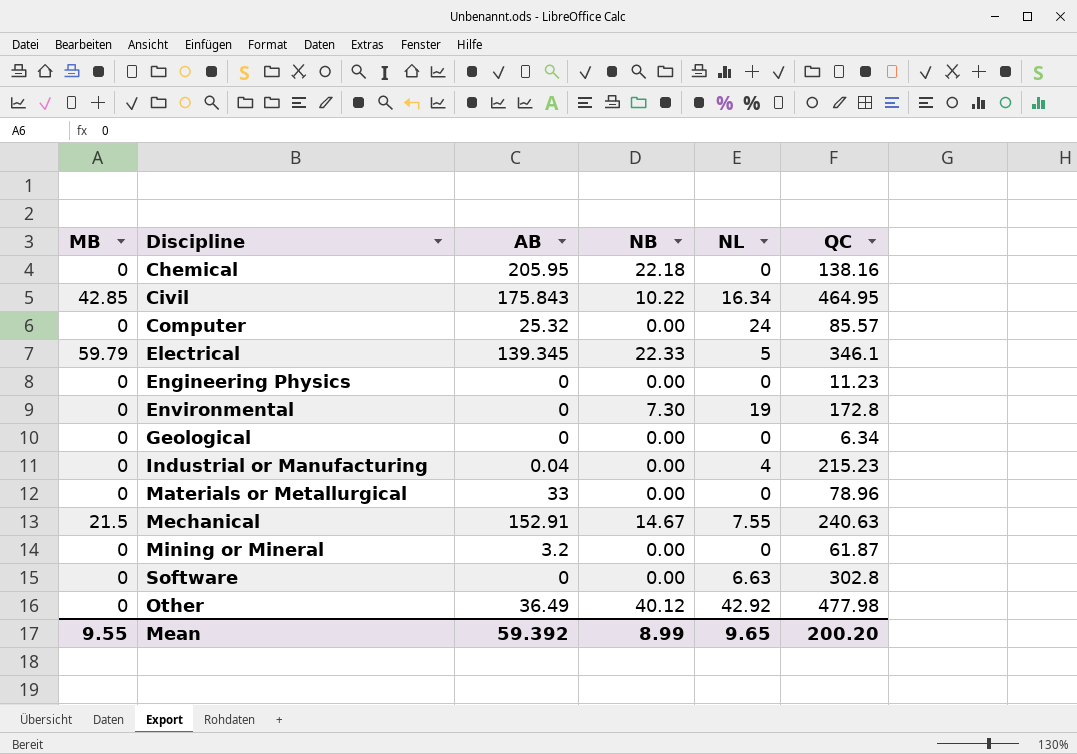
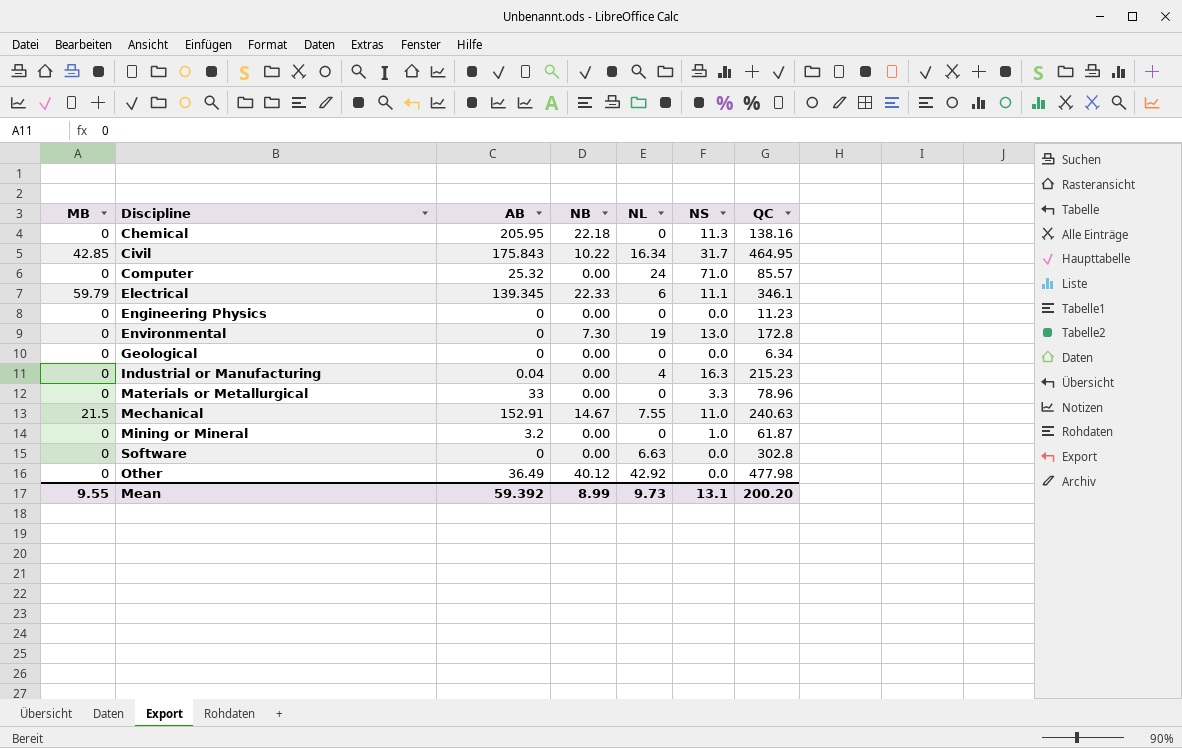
column NS | position: none -> 6
Electrical | NL: 5 -> 6
Mean | NL: 9.65 -> 9.73

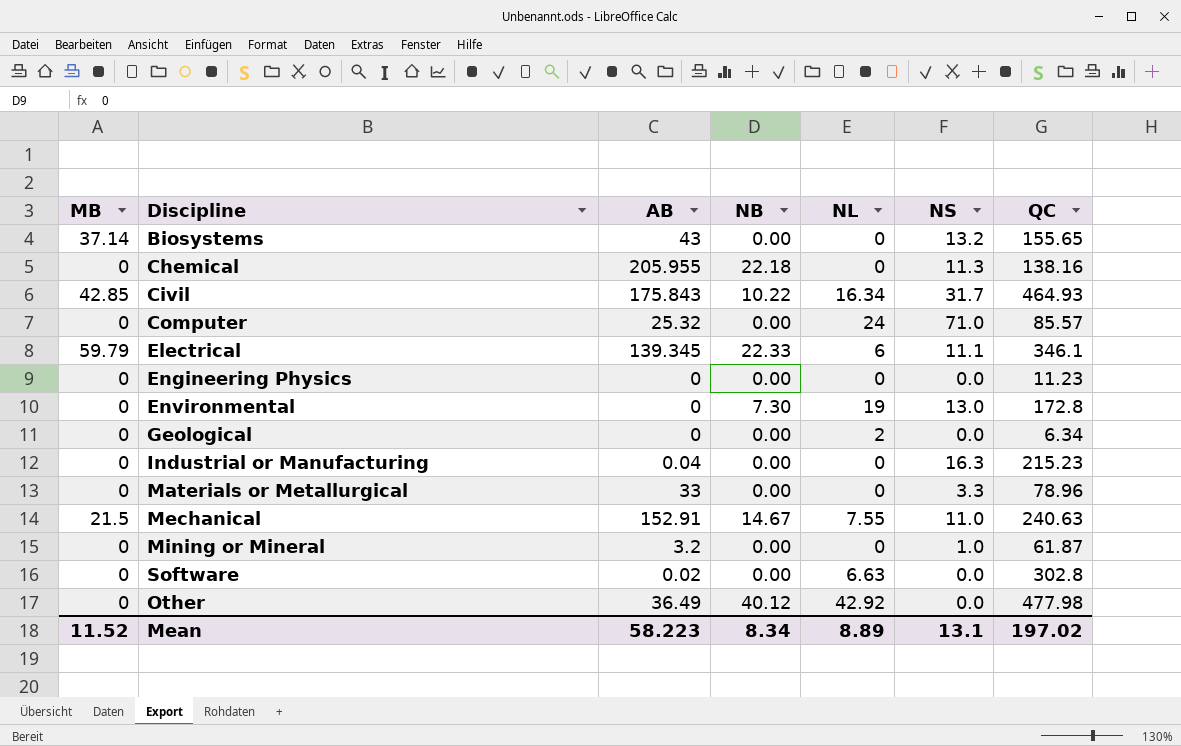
row Biosystems: none -> 37.14 | 43 | 0.00 | 0 | 13.2 | 155.65
Chemical | AB: 205.95 -> 205.955
Civil | QC: 464.95 -> 464.93
Geological | NL: 0 -> 2
Industrial or Manufacturing | NL: 4 -> 0
Software | AB: 0 -> 0.02
Mean | MB: 9.55 -> 11.52
Mean | AB: 59.392 -> 58.223
Mean | NB: 8.99 -> 8.34
Mean | NL: 9.73 -> 8.89
Mean | QC: 200.20 -> 197.02

